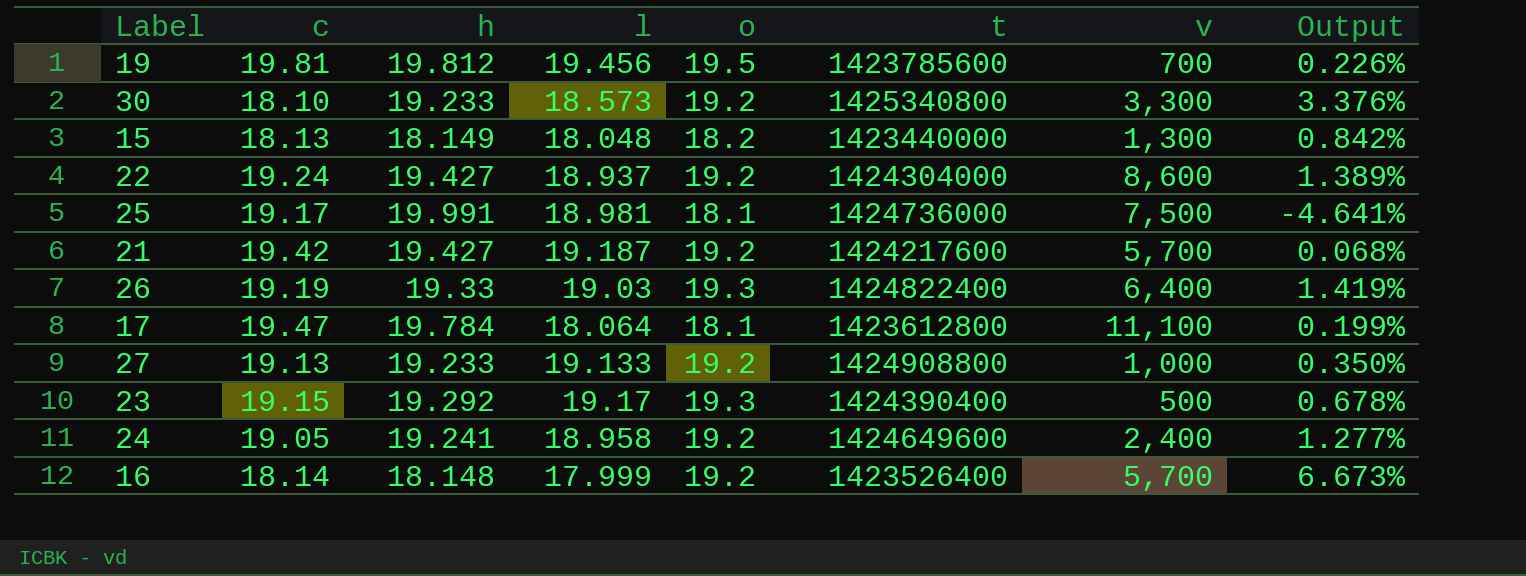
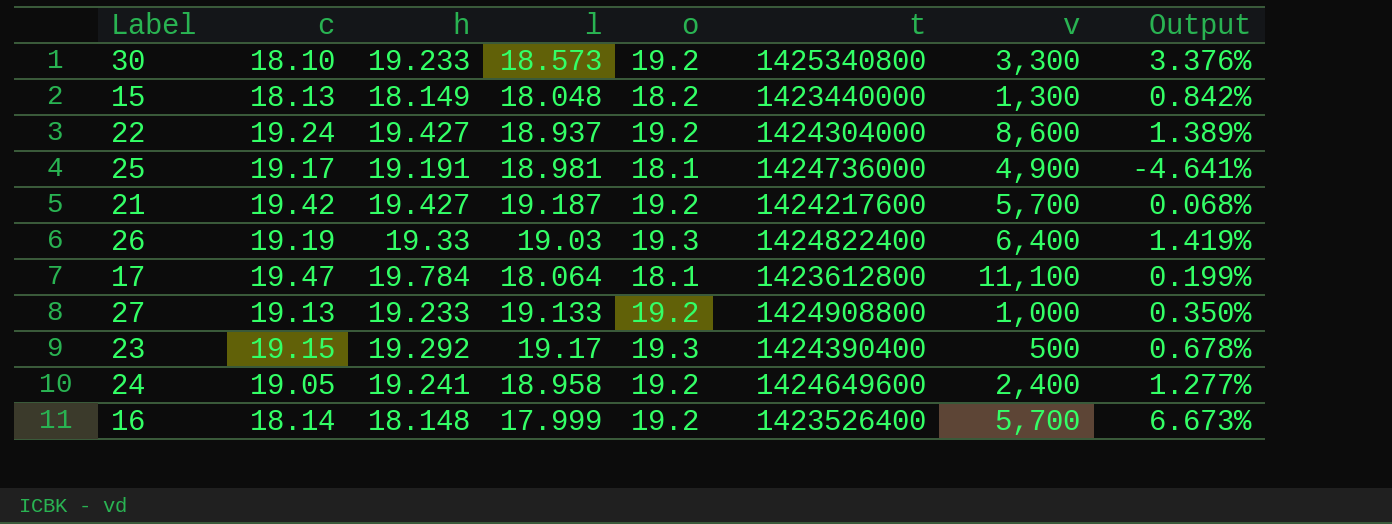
row 19: 19.81 | 19.812 | 19.456 | 19.5 | 1423785600 | 700 | 0.226% -> none
25 | h: 19.991 -> 19.191
25 | v: 7,500 -> 4,900

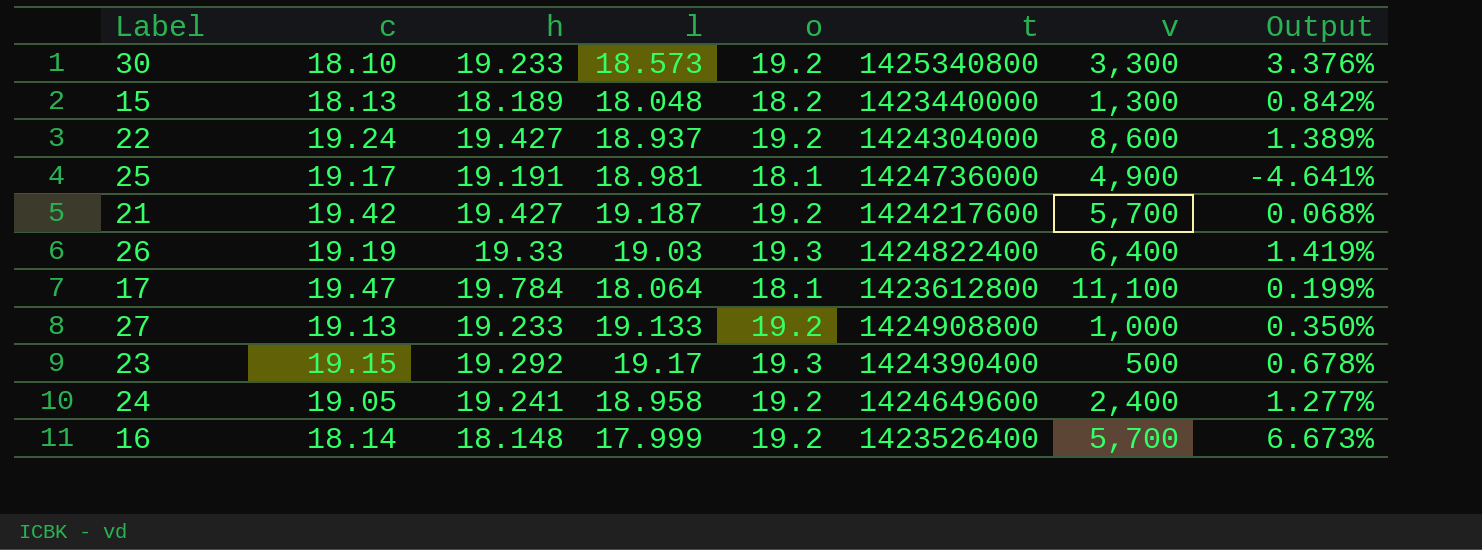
15 | h: 18.149 -> 18.189

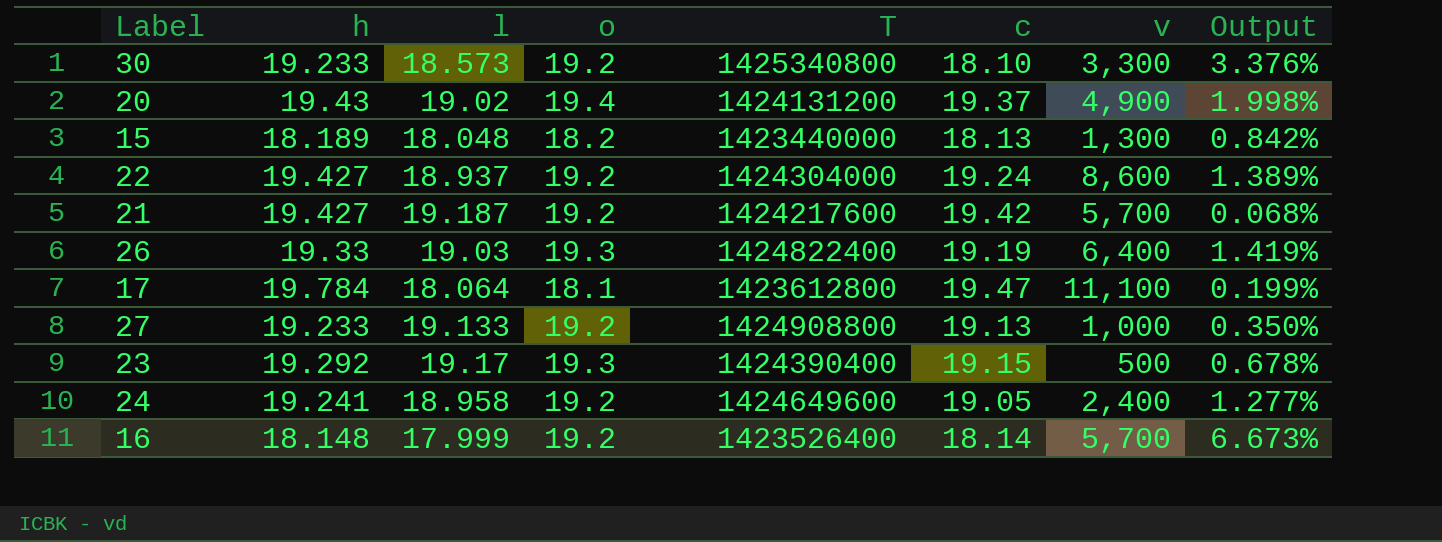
column name: t -> T
column c | position: 2 -> 6
row 25: 19.17 | 19.191 | 18.981 | 18.1 | 1424736000 | 4,900 | -4.641% -> none
row 20: none -> 19.43 | 19.02 | 19.4 | 1424131200 | 19.37 | 4,900 | 1.998%

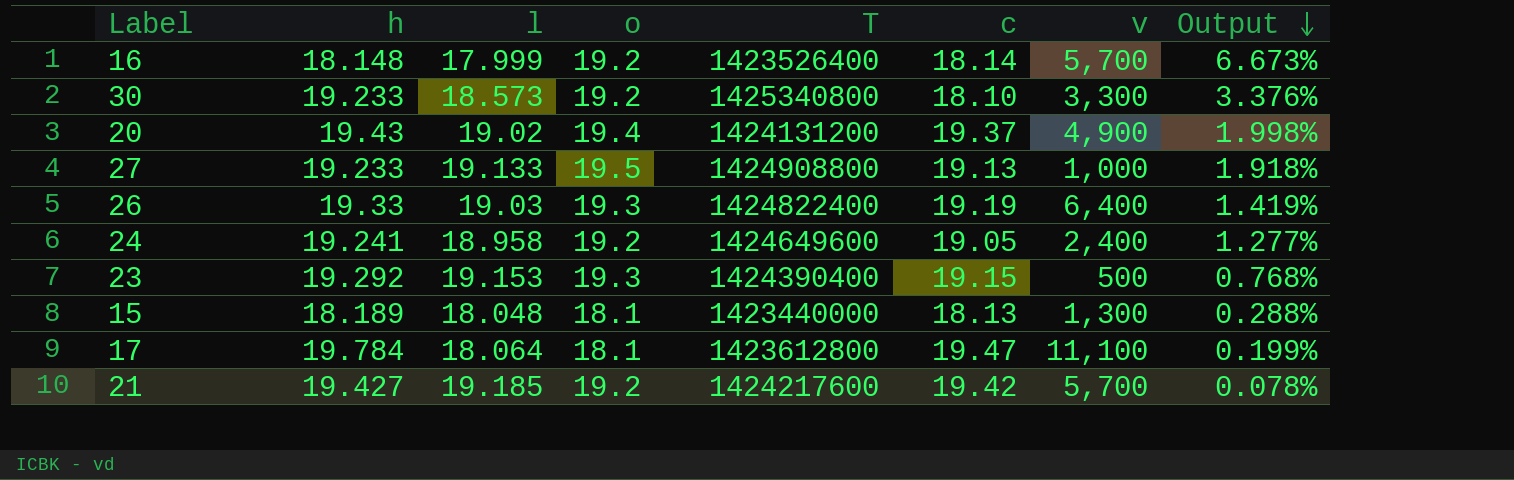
row order: none -> Output descending
row 22: 19.427 | 18.937 | 19.2 | 1424304000 | 19.24 | 8,600 | 1.389% -> none
27 | o: 19.2 -> 19.5
27 | Output: 0.350% -> 1.918%
23 | l: 19.17 -> 19.153
23 | Output: 0.678% -> 0.768%
15 | o: 18.2 -> 18.1
15 | Output: 0.842% -> 0.288%
21 | l: 19.187 -> 19.185
21 | Output: 0.068% -> 0.078%

